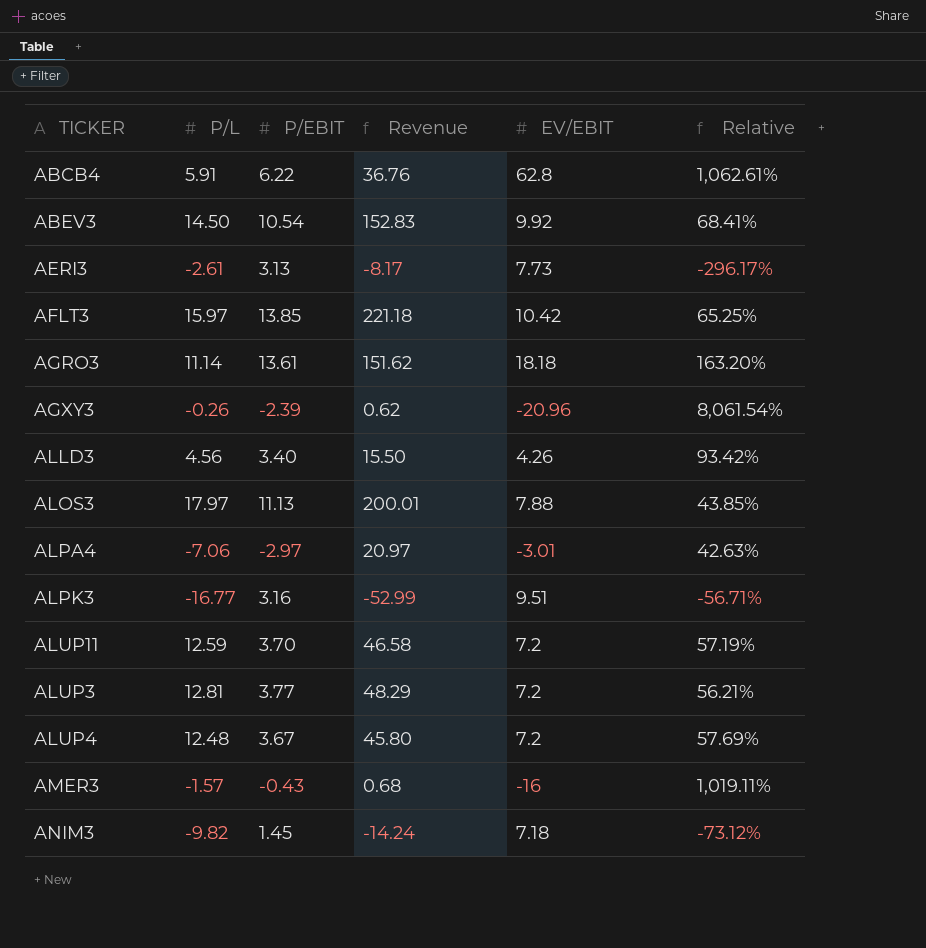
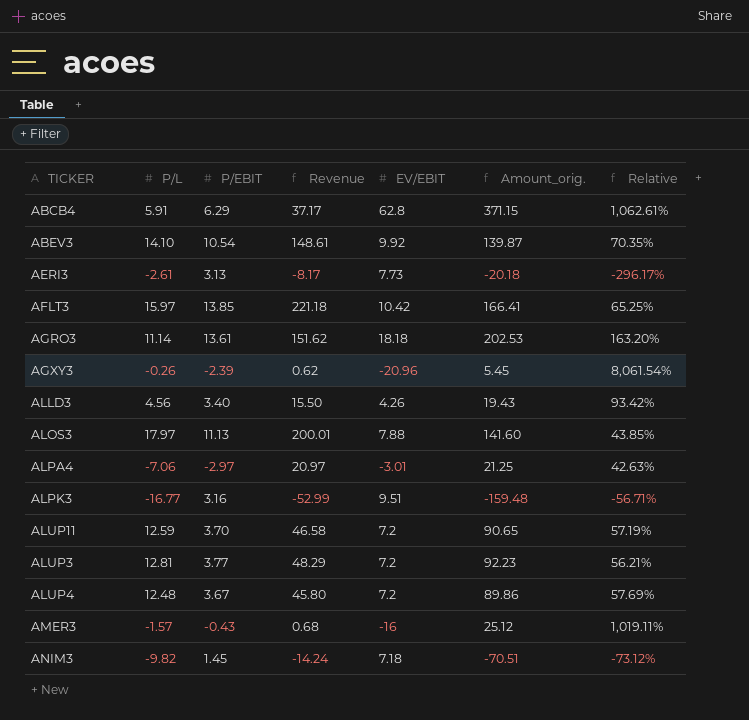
column Amount_orig. | formula: none -> [P/L] * [EV/EBIT]
ABCB4 | P/EBIT: 6.22 -> 6.29
ABCB4 | Revenue: 36.76 -> 37.17
ABEV3 | P/L: 14.50 -> 14.10
ABEV3 | Revenue: 152.83 -> 148.61
ABEV3 | Relative: 68.41% -> 70.35%

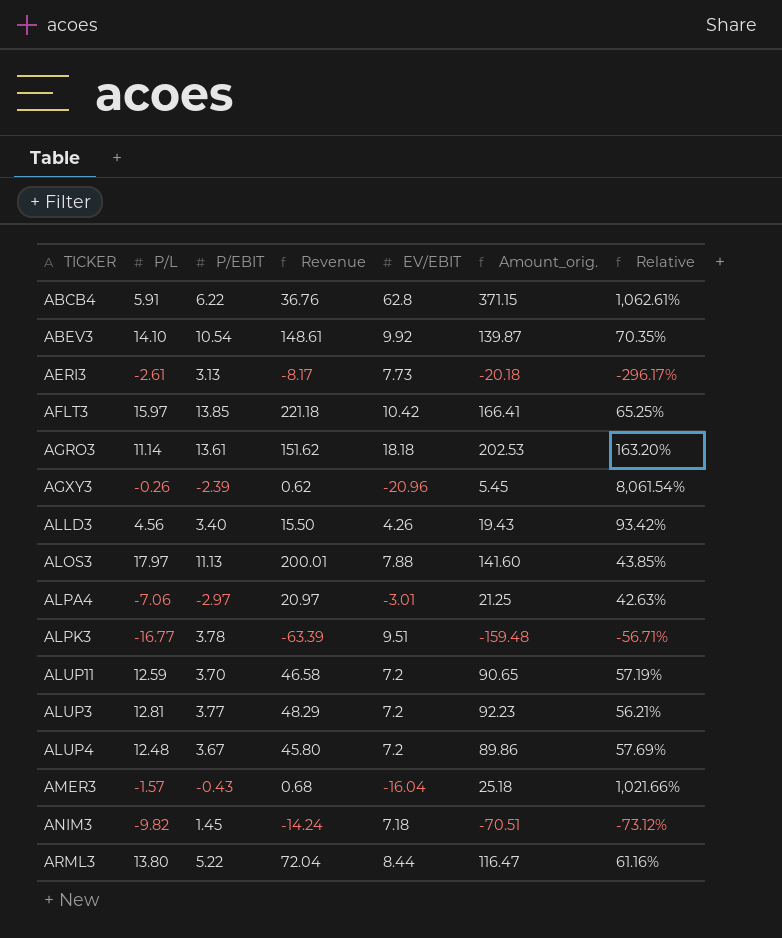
ABCB4 | P/EBIT: 6.29 -> 6.22
ABCB4 | Revenue: 37.17 -> 36.76
ALPK3 | P/EBIT: 3.16 -> 3.78
ALPK3 | Revenue: -52.99 -> -63.39
AMER3 | EV/EBIT: -16 -> -16.04
AMER3 | Amount_orig.: 25.12 -> 25.18
AMER3 | Relative: 1,019.11% -> 1,021.66%
row ARML3: none -> 13.80 | 5.22 | 72.04 | 8.44 | 116.47 | 61.16%

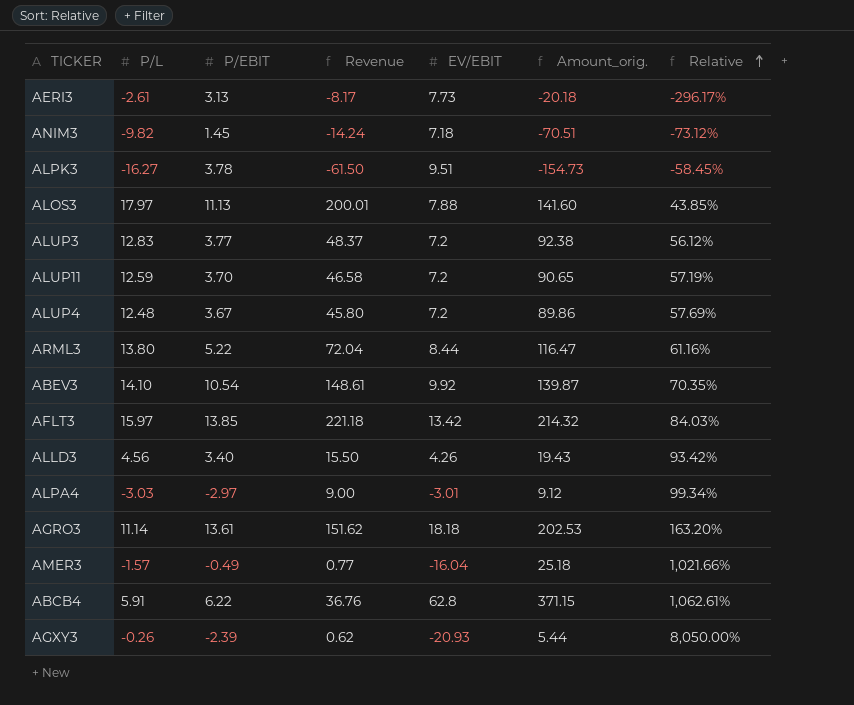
row order: none -> Relative ascending
ALPK3 | P/L: -16.77 -> -16.27
ALPK3 | Revenue: -63.39 -> -61.50
ALPK3 | Amount_orig.: -159.48 -> -154.73
ALPK3 | Relative: -56.71% -> -58.45%
ALUP3 | P/L: 12.81 -> 12.83
ALUP3 | Revenue: 48.29 -> 48.37
ALUP3 | Amount_orig.: 92.23 -> 92.38
ALUP3 | Relative: 56.21% -> 56.12%
AFLT3 | EV/EBIT: 10.42 -> 13.42
AFLT3 | Amount_orig.: 166.41 -> 214.32
AFLT3 | Relative: 65.25% -> 84.03%
ALPA4 | P/L: -7.06 -> -3.03
ALPA4 | Revenue: 20.97 -> 9.00
ALPA4 | Amount_orig.: 21.25 -> 9.12
ALPA4 | Relative: 42.63% -> 99.34%
AMER3 | P/EBIT: -0.43 -> -0.49
AMER3 | Revenue: 0.68 -> 0.77
AGXY3 | EV/EBIT: -20.96 -> -20.93
AGXY3 | Amount_orig.: 5.45 -> 5.44
AGXY3 | Relative: 8,061.54% -> 8,050.00%

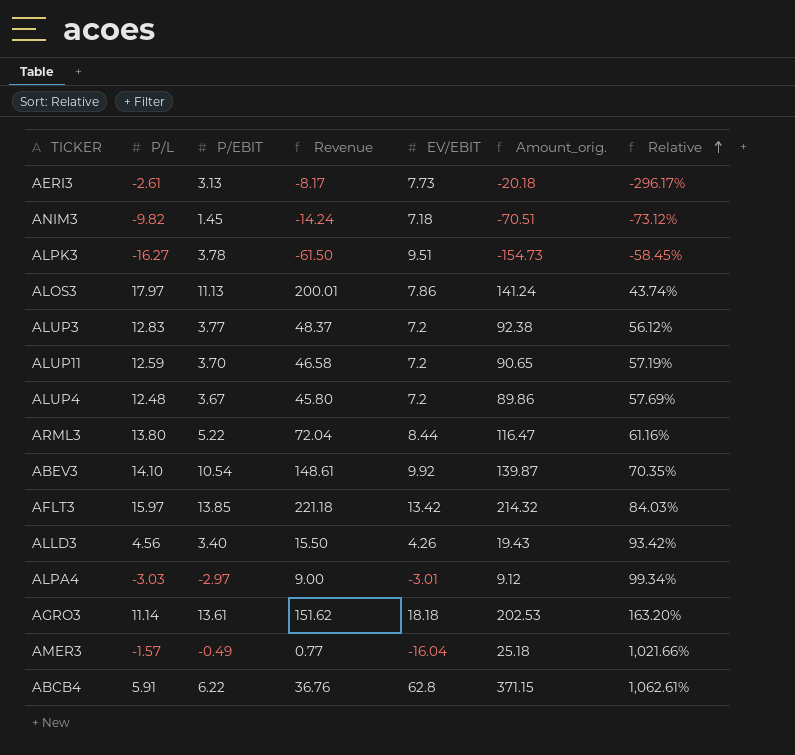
row AGXY3: -0.26 | -2.39 | 0.62 | -20.93 | 5.44 | 8,050.00% -> none
ALOS3 | EV/EBIT: 7.88 -> 7.86
ALOS3 | Amount_orig.: 141.60 -> 141.24
ALOS3 | Relative: 43.85% -> 43.74%

